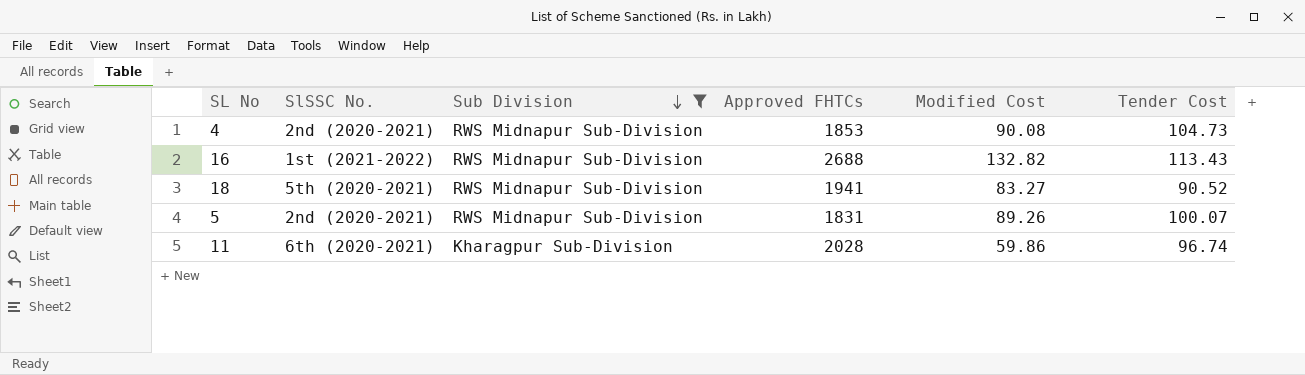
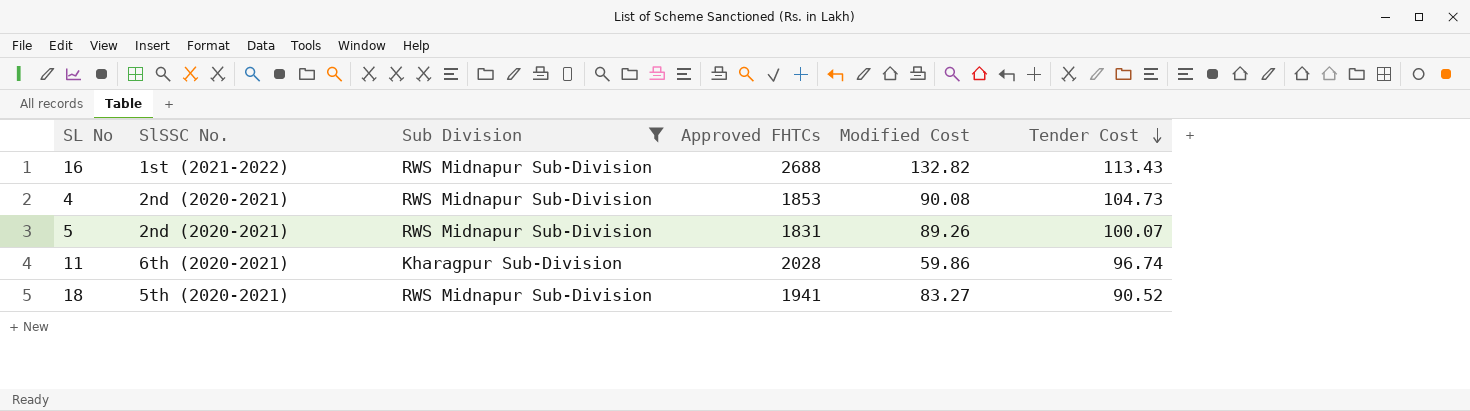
row order: Sub Division descending -> Tender Cost descending

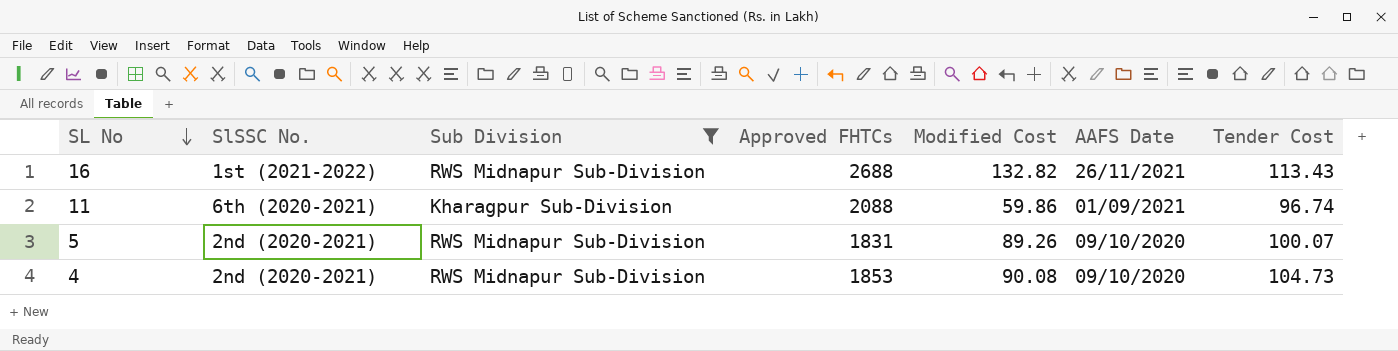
row order: Tender Cost descending -> SL No descending
column AAFS Date | position: none -> 6
row 18: 5th (2020-2021) | RWS Midnapur Sub-Division | 1941 | 83.27 | 90.52 -> none
11 | Approved FHTCs: 2028 -> 2088

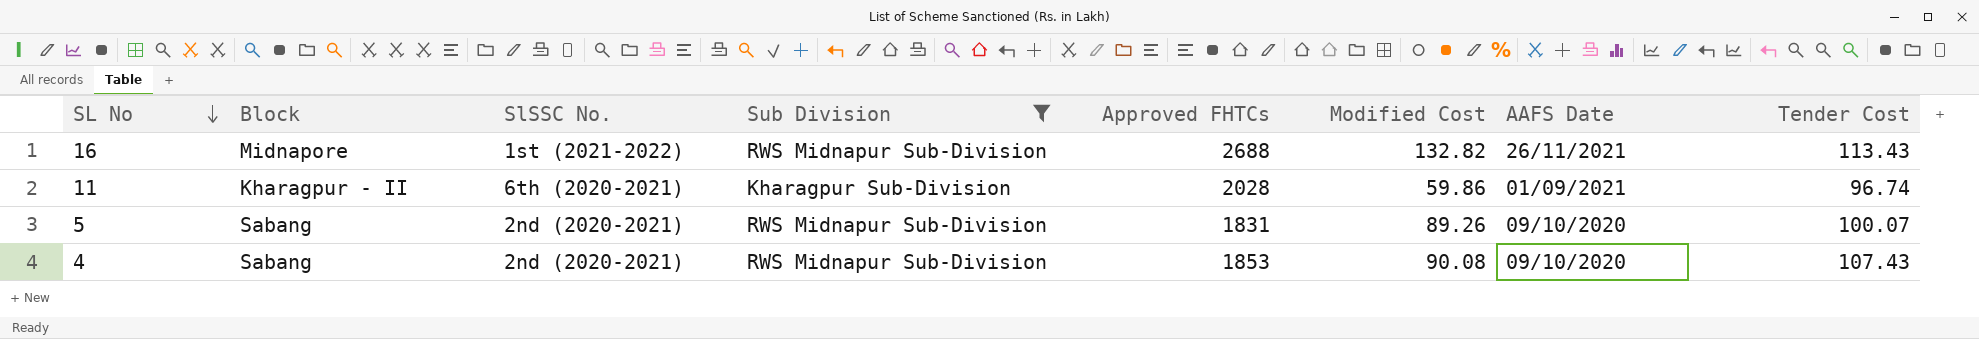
column Block | position: none -> 2
11 | Approved FHTCs: 2088 -> 2028
4 | Tender Cost: 104.73 -> 107.43

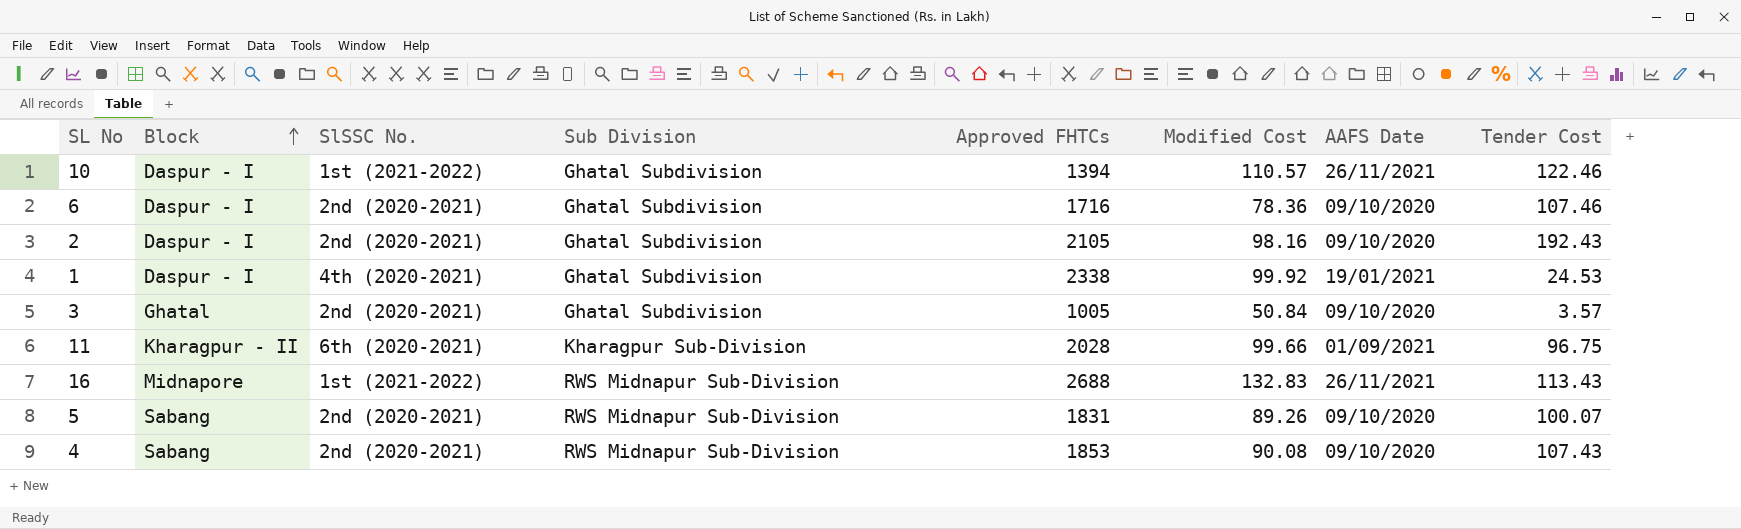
filter: Sub Division != Ghatal Subdivision -> none
row order: SL No descending -> Block ascending
11 | Modified Cost: 59.86 -> 99.66
11 | Tender Cost: 96.74 -> 96.75
16 | Modified Cost: 132.82 -> 132.83

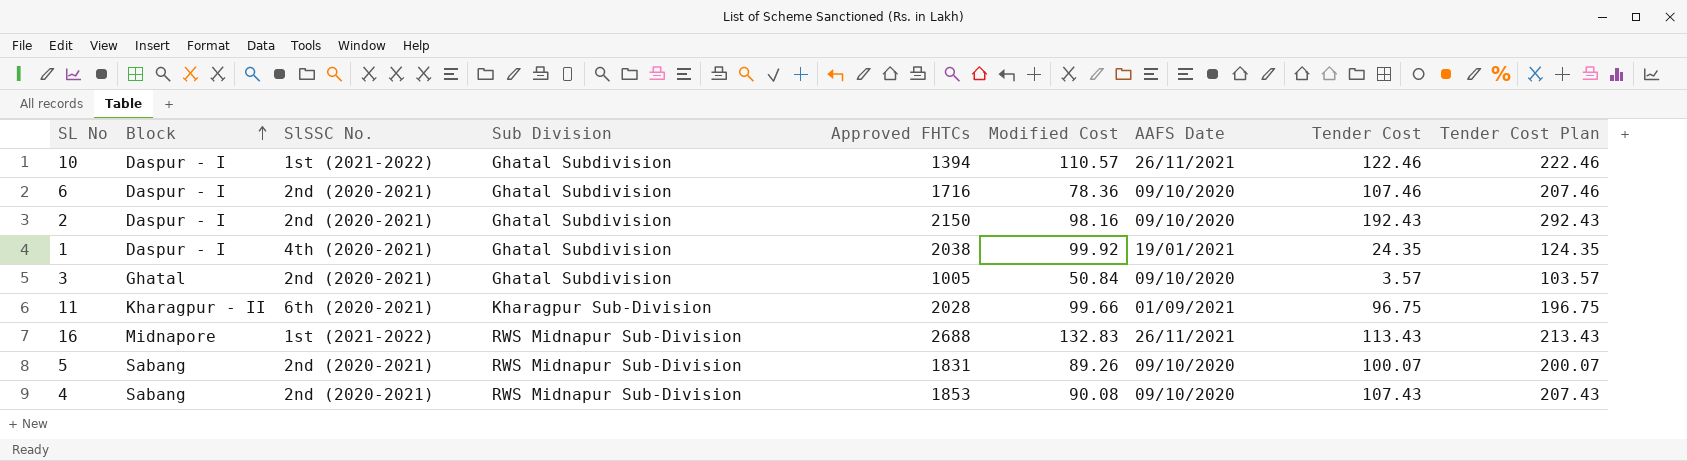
column Tender Cost Plan | formula: none -> [Tender Cost] + 100
2 | Approved FHTCs: 2105 -> 2150
1 | Approved FHTCs: 2338 -> 2038
1 | Tender Cost: 24.53 -> 24.35

